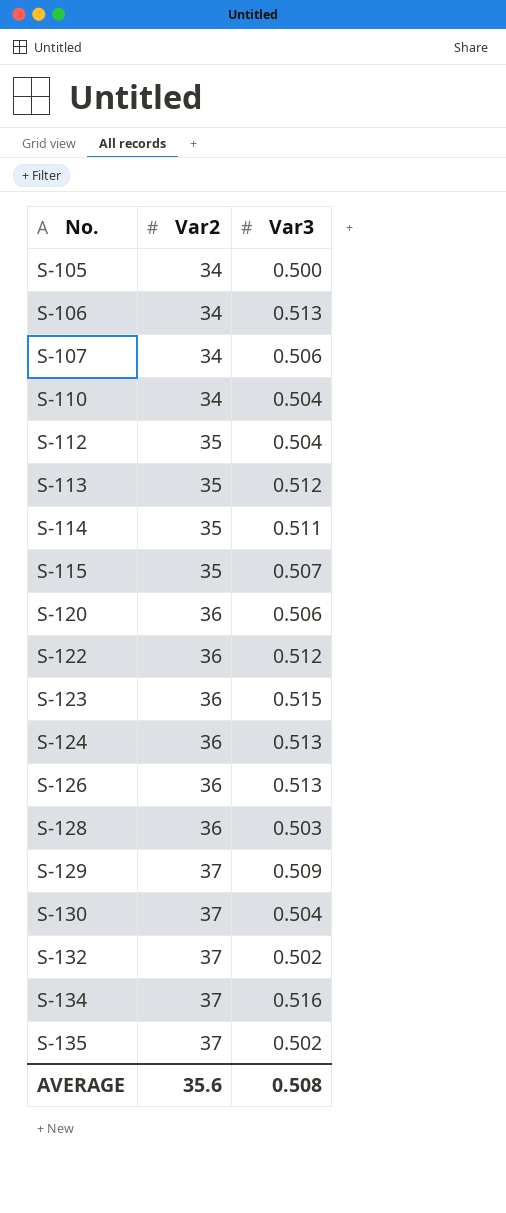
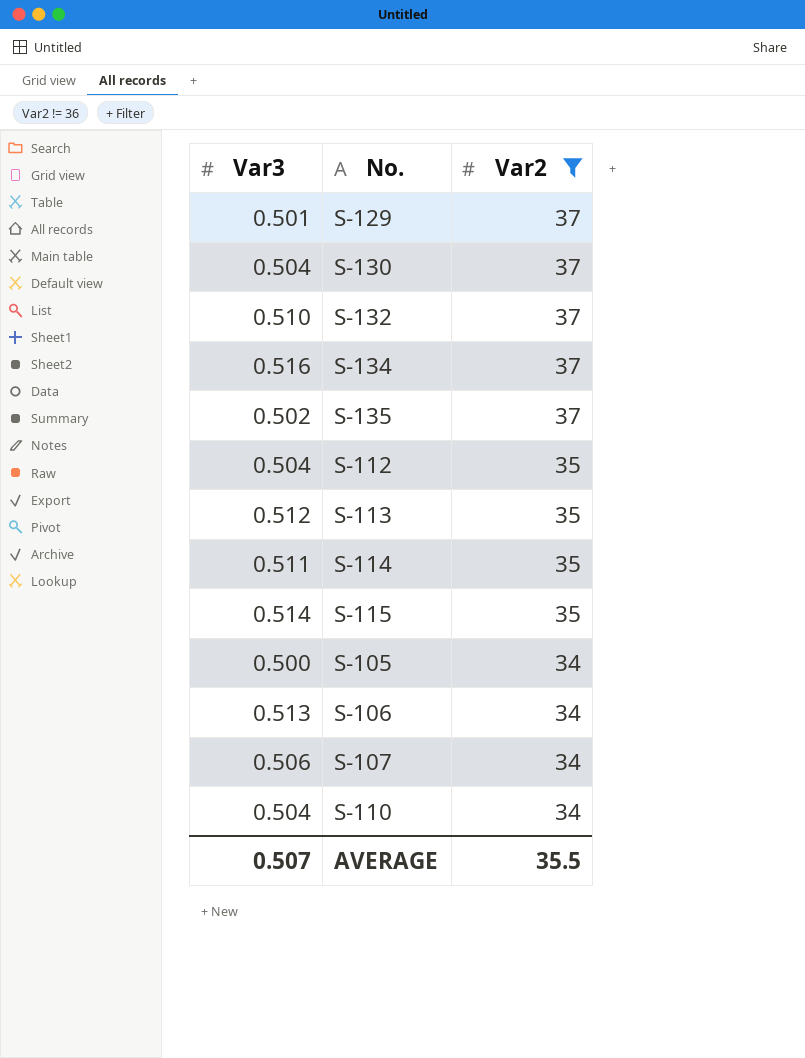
filter: none -> Var2 != 36
row order: No. ascending -> Var2 descending
column Var3 | position: 3 -> 1
S-129 | Var3: 0.509 -> 0.501
S-132 | Var3: 0.502 -> 0.510
S-115 | Var3: 0.507 -> 0.514
AVERAGE | Var3: 0.508 -> 0.507
AVERAGE | Var2: 35.6 -> 35.5

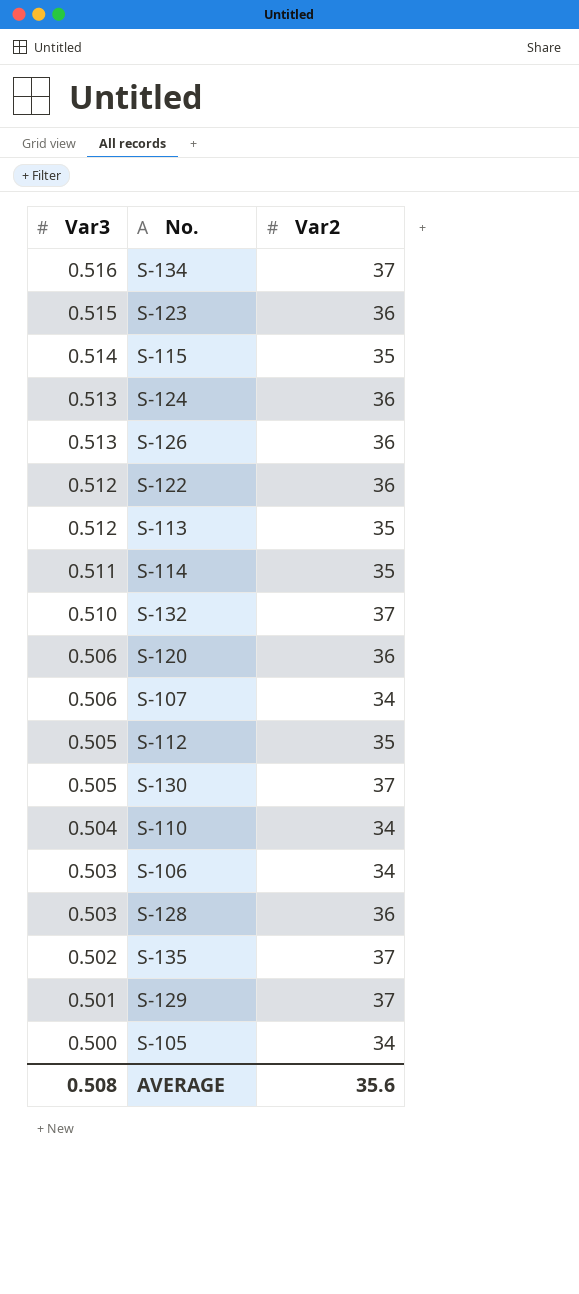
filter: Var2 != 36 -> none
row order: Var2 descending -> Var3 descending
S-112 | Var3: 0.504 -> 0.505
S-130 | Var3: 0.504 -> 0.505
S-106 | Var3: 0.513 -> 0.503
AVERAGE | Var3: 0.507 -> 0.508
AVERAGE | Var2: 35.5 -> 35.6

